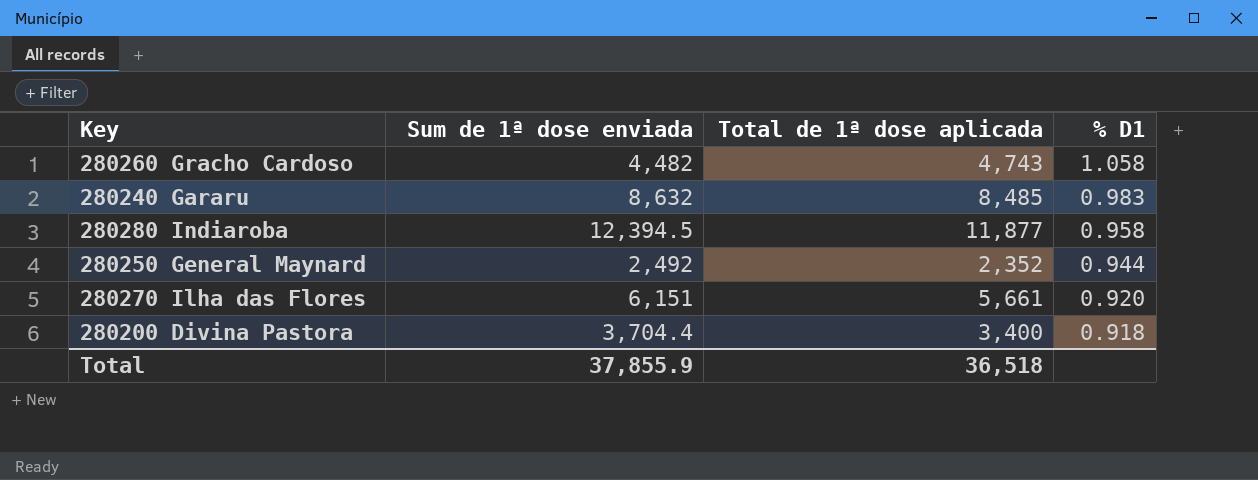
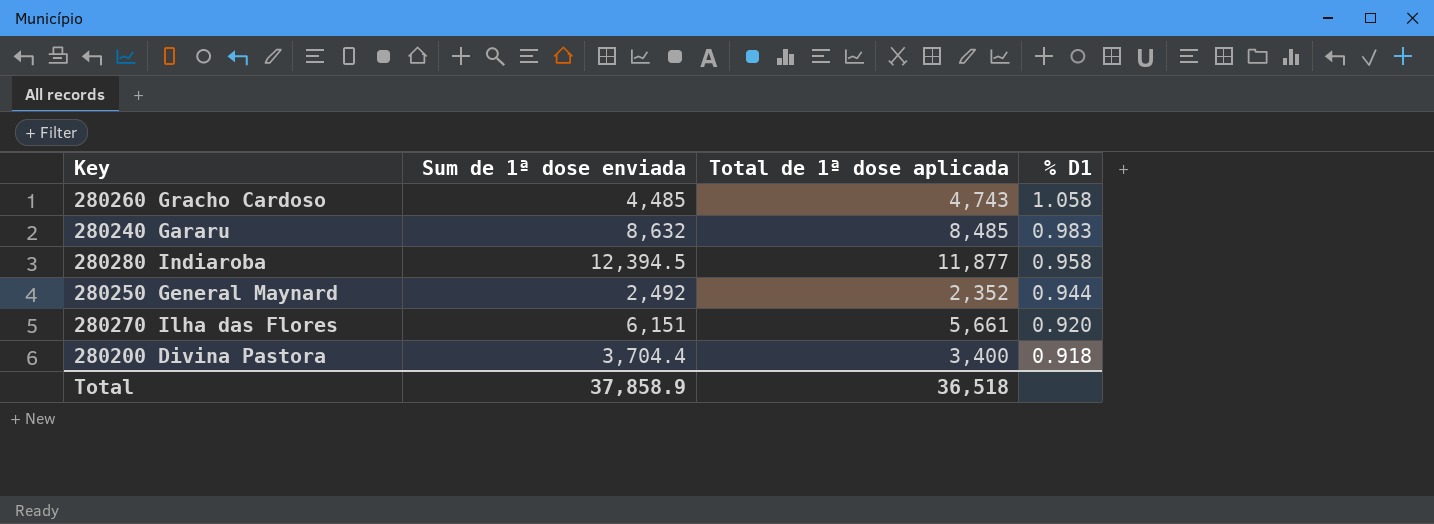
280260 Gracho Cardoso | Sum de 1ª dose enviada: 4,482 -> 4,485
Total | Sum de 1ª dose enviada: 37,855.9 -> 37,858.9

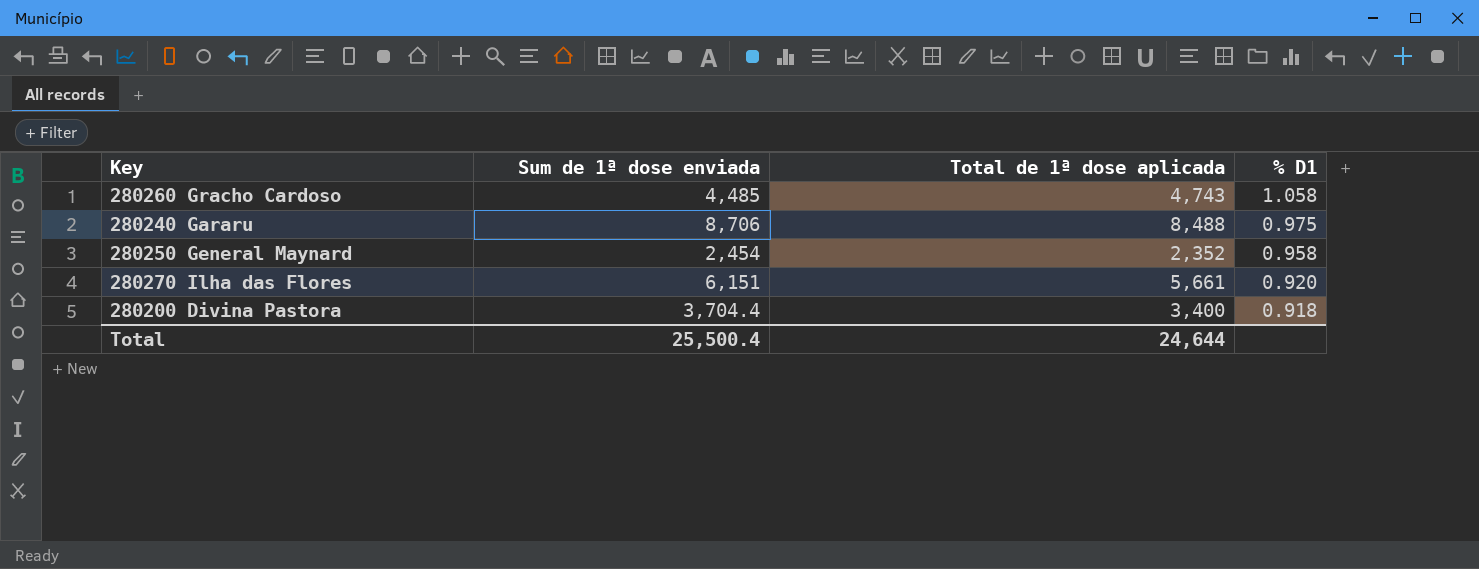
row 280280 Indiaroba: 12,394.5 | 11,877 | 0.958 -> none
280240 Gararu | Sum de 1ª dose enviada: 8,632 -> 8,706
280240 Gararu | Total de 1ª dose aplicada: 8,485 -> 8,488
280240 Gararu | % D1: 0.983 -> 0.975
280250 General Maynard | Sum de 1ª dose enviada: 2,492 -> 2,454
280250 General Maynard | % D1: 0.944 -> 0.958
Total | Sum de 1ª dose enviada: 37,858.9 -> 25,500.4
Total | Total de 1ª dose aplicada: 36,518 -> 24,644

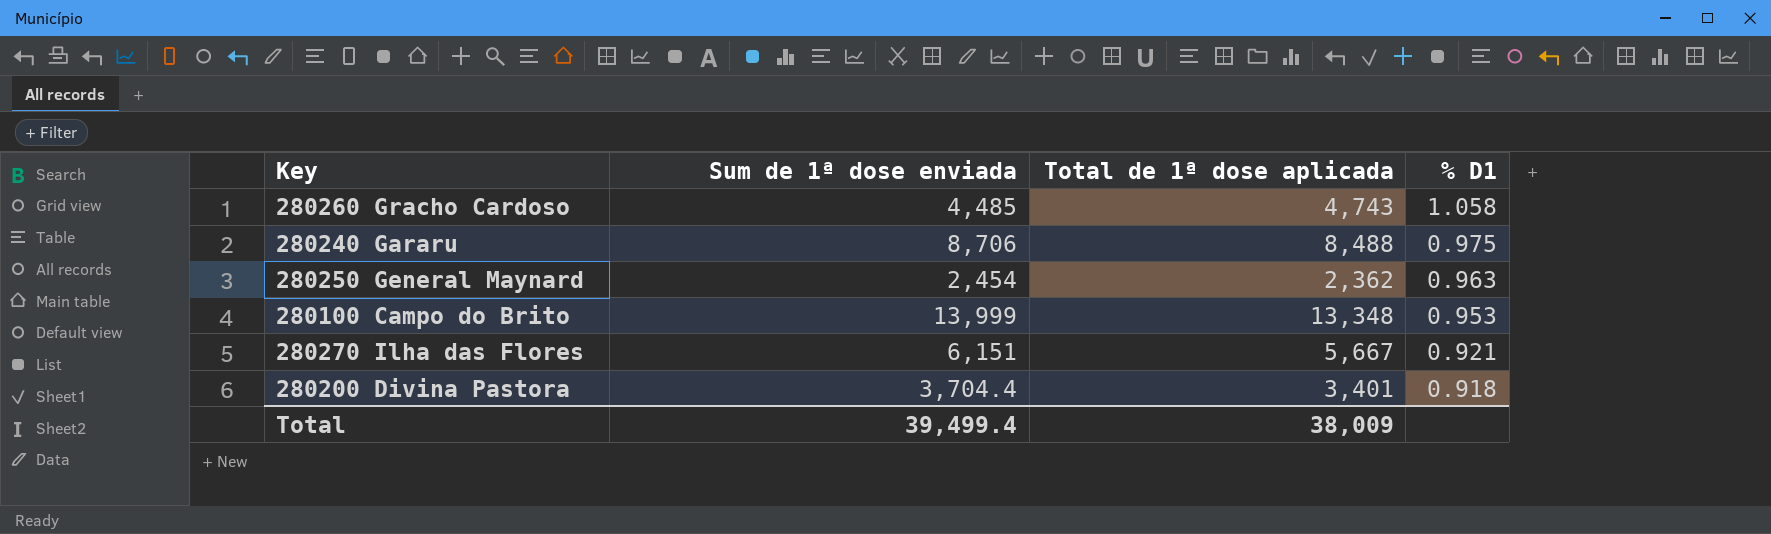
280250 General Maynard | Total de 1ª dose aplicada: 2,352 -> 2,362
280250 General Maynard | % D1: 0.958 -> 0.963
row 280100 Campo do Brito: none -> 13,999 | 13,348 | 0.953
280270 Ilha das Flores | Total de 1ª dose aplicada: 5,661 -> 5,667
280270 Ilha das Flores | % D1: 0.920 -> 0.921
280200 Divina Pastora | Total de 1ª dose aplicada: 3,400 -> 3,401
Total | Sum de 1ª dose enviada: 25,500.4 -> 39,499.4
Total | Total de 1ª dose aplicada: 24,644 -> 38,009

